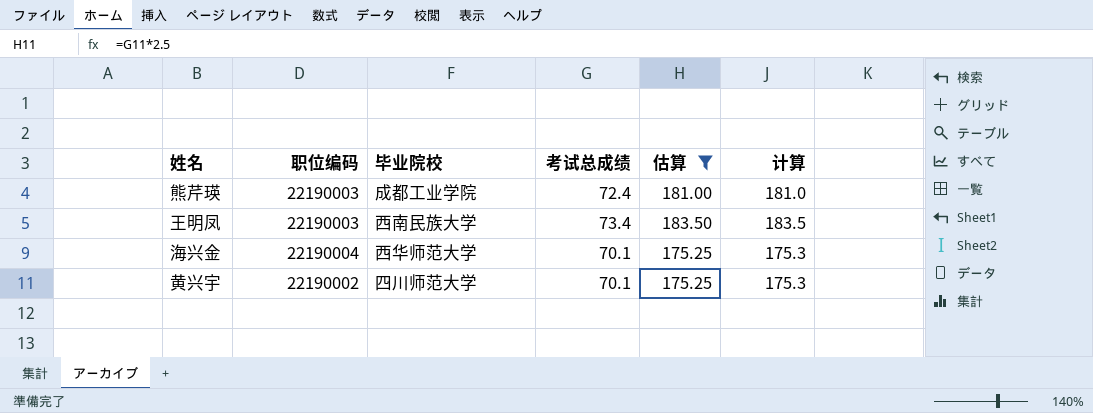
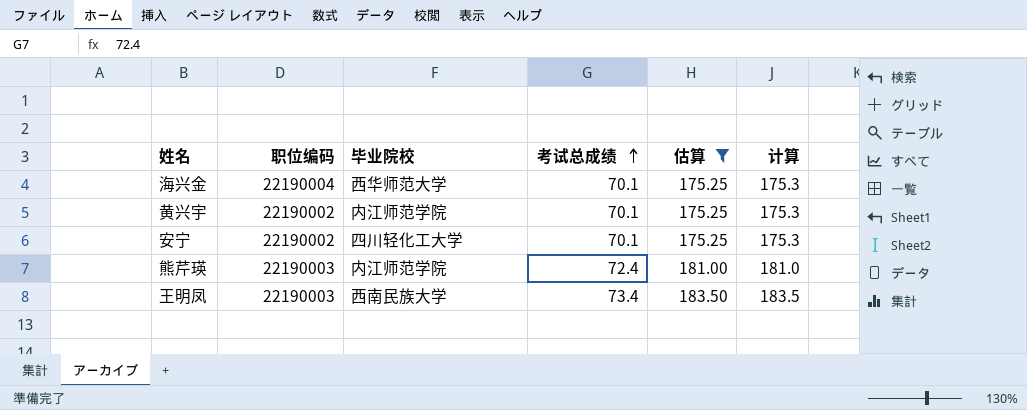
row order: none -> 考试总成绩 ascending
黄兴宇 | 毕业院校: 四川师范大学 -> 内江师范学院
row 安宁: none -> 22190002 | 四川轻化工大学 | 70.1 | 175.25 | 175.3
熊芹瑛 | 毕业院校: 成都工业学院 -> 内江师范学院

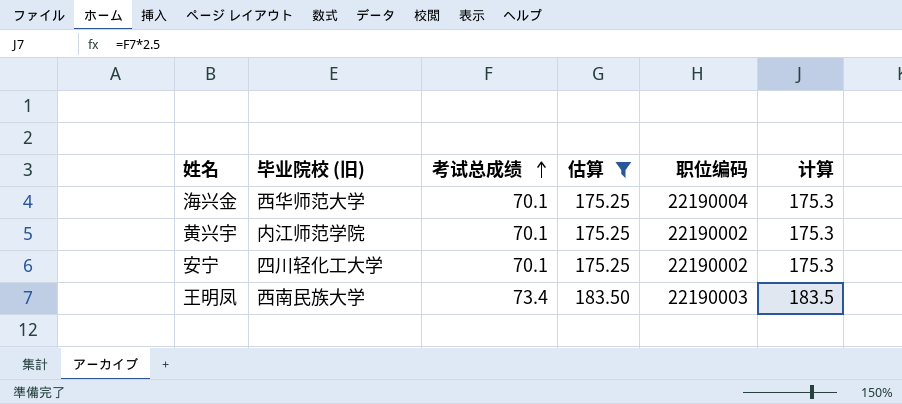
column name: 毕业院校 -> 毕业院校 (旧)
column 职位编码 | position: 2 -> 5
row 熊芹瑛: 22190003 | 内江师范学院 | 72.4 | 181.00 | 181.0 -> none

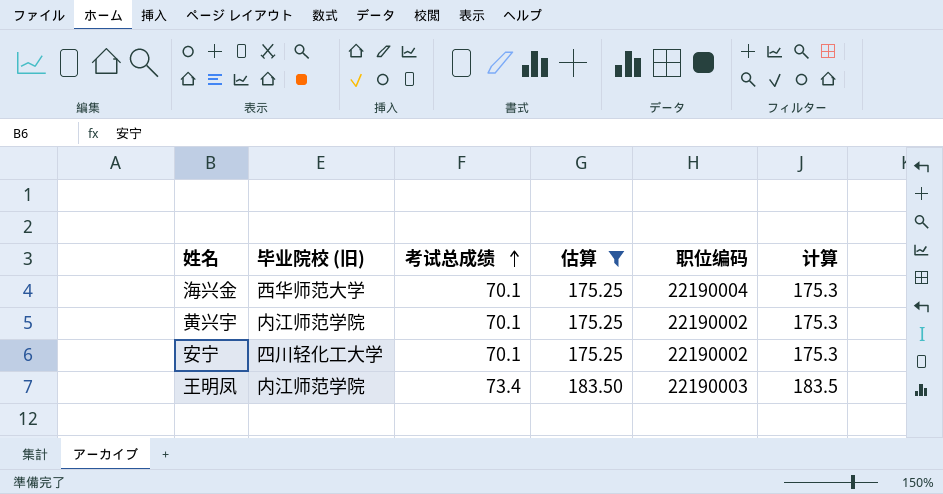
王明凤 | 毕业院校 (旧): 西南民族大学 -> 内江师范学院

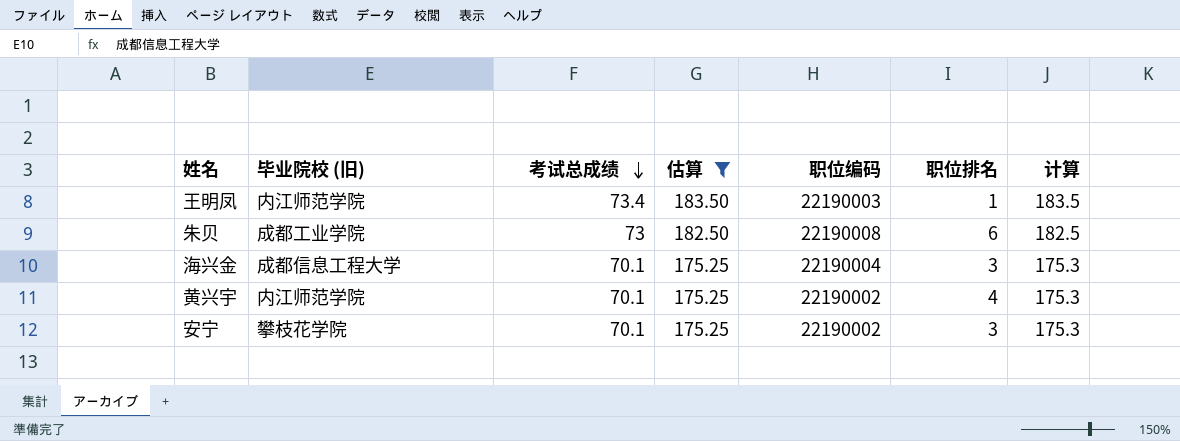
row order: 考试总成绩 ascending -> 考试总成绩 descending
column 职位排名 | position: none -> 6
row 朱贝: none -> 成都工业学院 | 73 | 182.50 | 22190008 | 6 | 182.5
海兴金 | 毕业院校 (旧): 西华师范大学 -> 成都信息工程大学
安宁 | 毕业院校 (旧): 四川轻化工大学 -> 攀枝花学院

